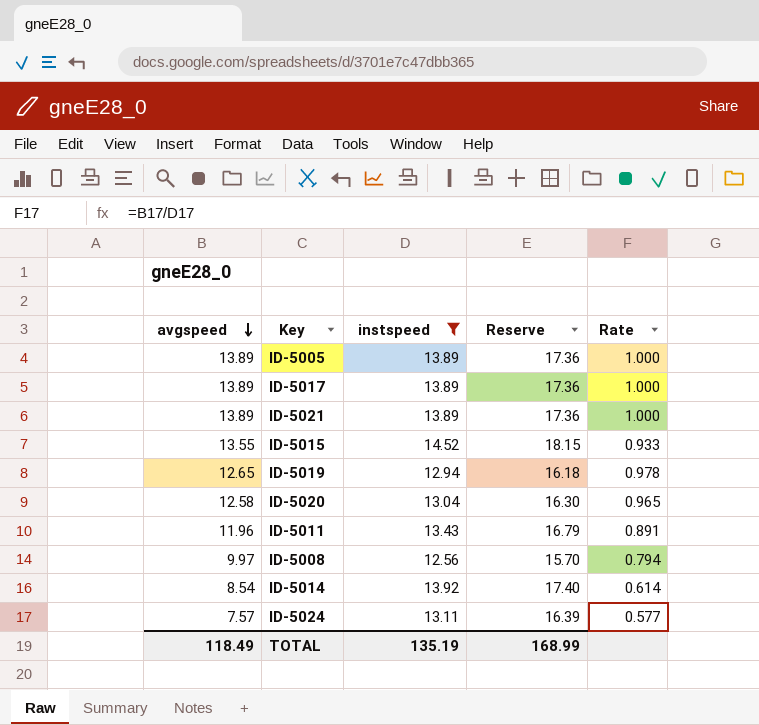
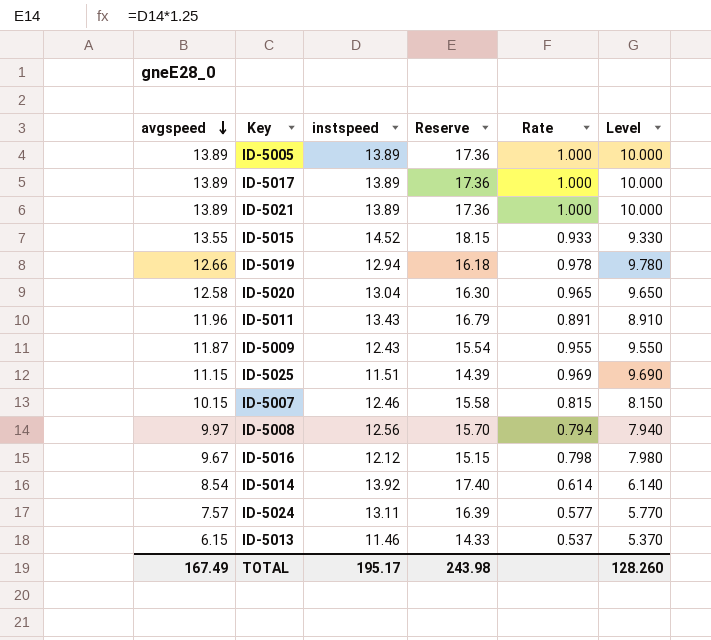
filter: instspeed >= 12.56 -> none
column Level | formula: none -> [Rate] * 10
ID-5019 | avgspeed: 12.65 -> 12.66
TOTAL | avgspeed: 118.49 -> 167.49
TOTAL | instspeed: 135.19 -> 195.17
TOTAL | Reserve: 168.99 -> 243.98

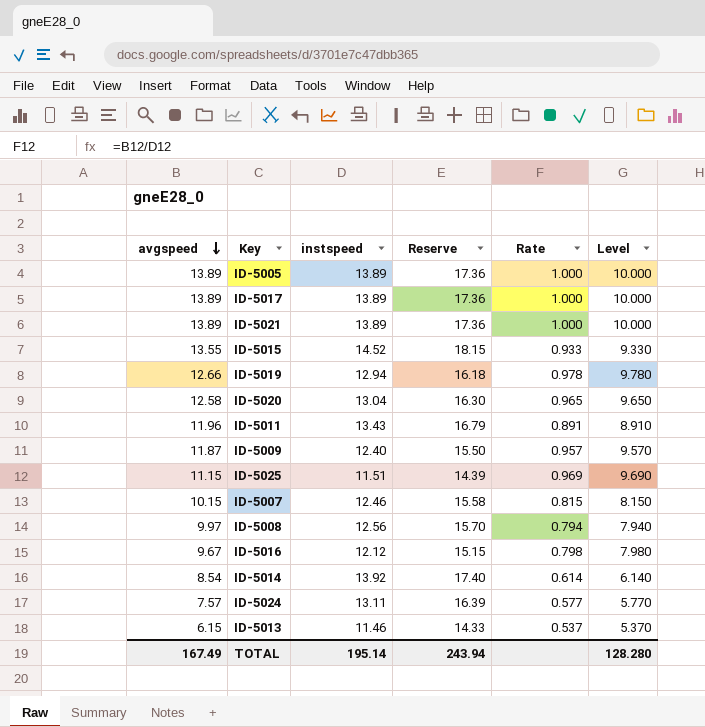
ID-5009 | instspeed: 12.43 -> 12.40
ID-5009 | Reserve: 15.54 -> 15.50
ID-5009 | Rate: 0.955 -> 0.957
ID-5009 | Level: 9.550 -> 9.570
TOTAL | instspeed: 195.17 -> 195.14
TOTAL | Reserve: 243.98 -> 243.94
TOTAL | Level: 128.260 -> 128.280

